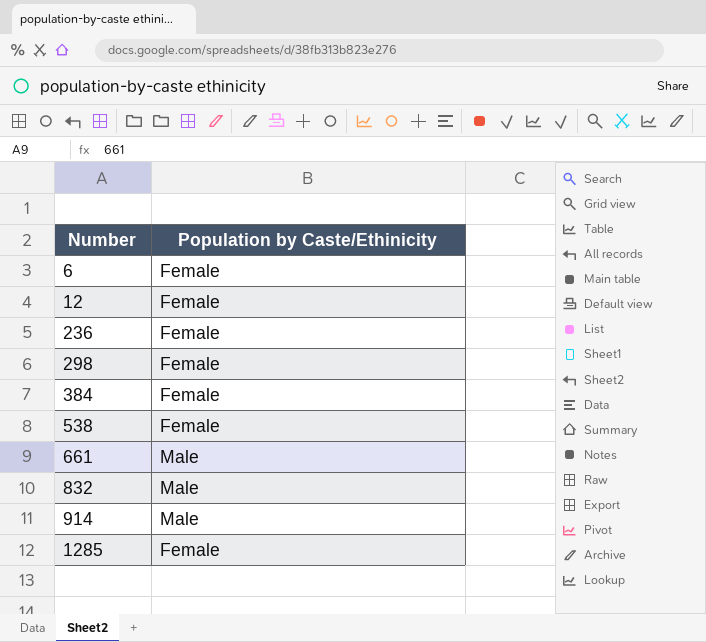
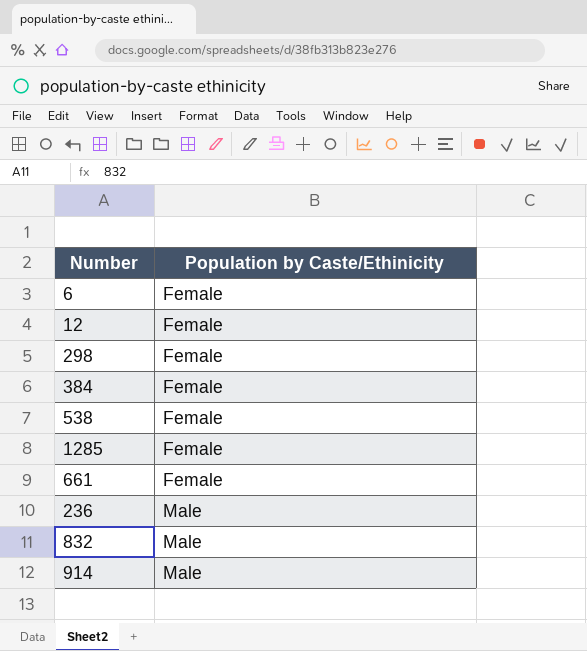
row order: Number ascending -> Population by Caste/Ethinicity ascending
661 | Population by Caste/Ethinicity: Male -> Female
236 | Population by Caste/Ethinicity: Female -> Male

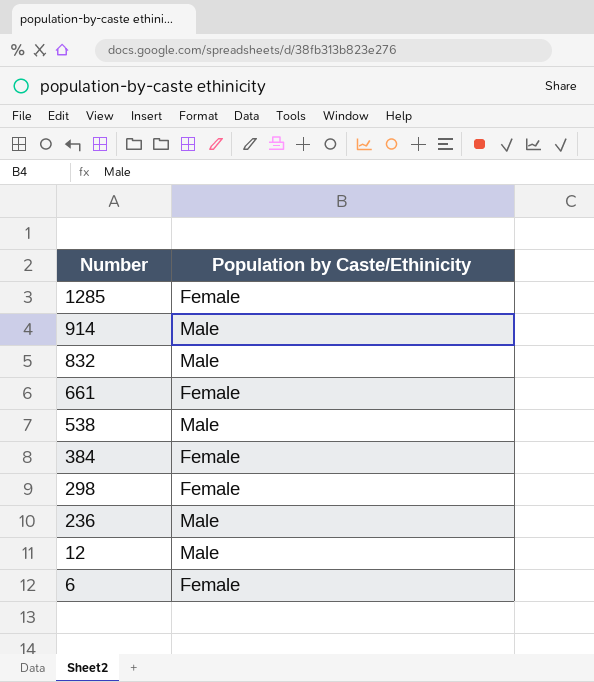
row order: Population by Caste/Ethinicity ascending -> Number descending
538 | Population by Caste/Ethinicity: Female -> Male
12 | Population by Caste/Ethinicity: Female -> Male

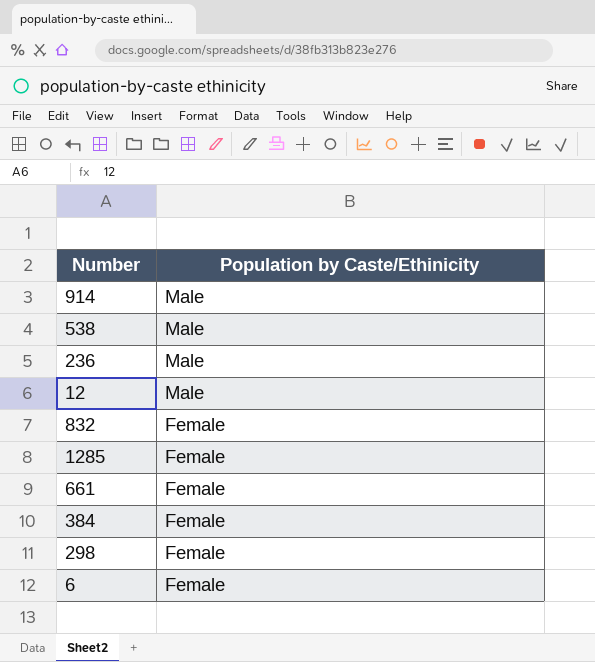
row order: Number descending -> Population by Caste/Ethinicity descending
832 | Population by Caste/Ethinicity: Male -> Female

